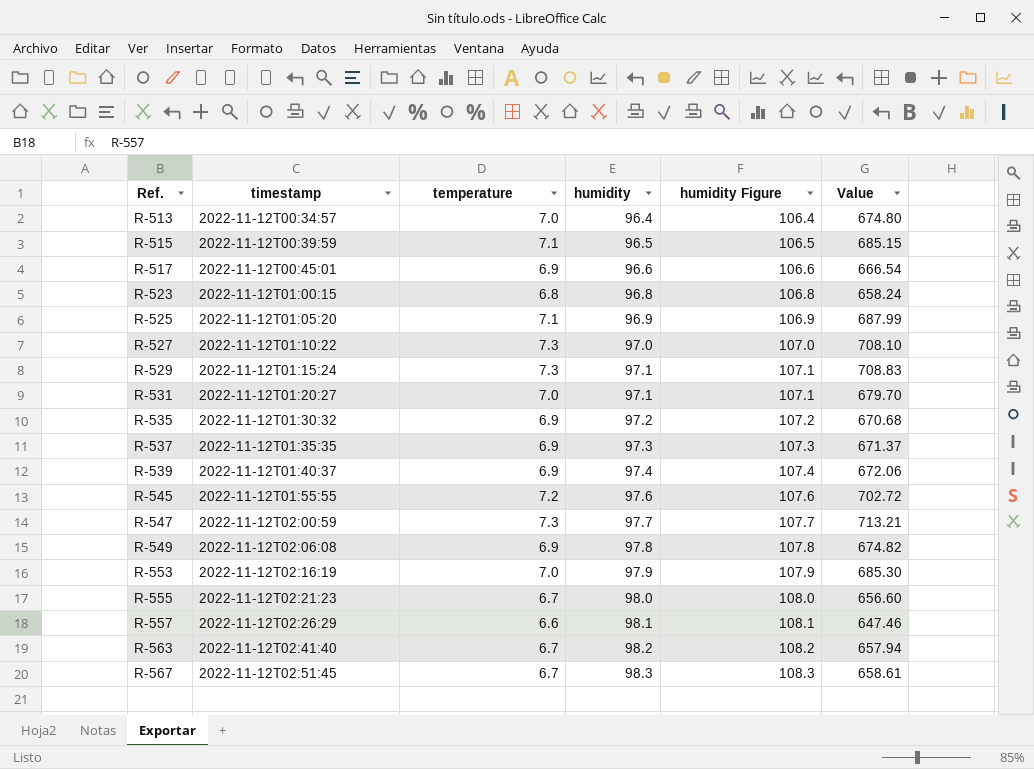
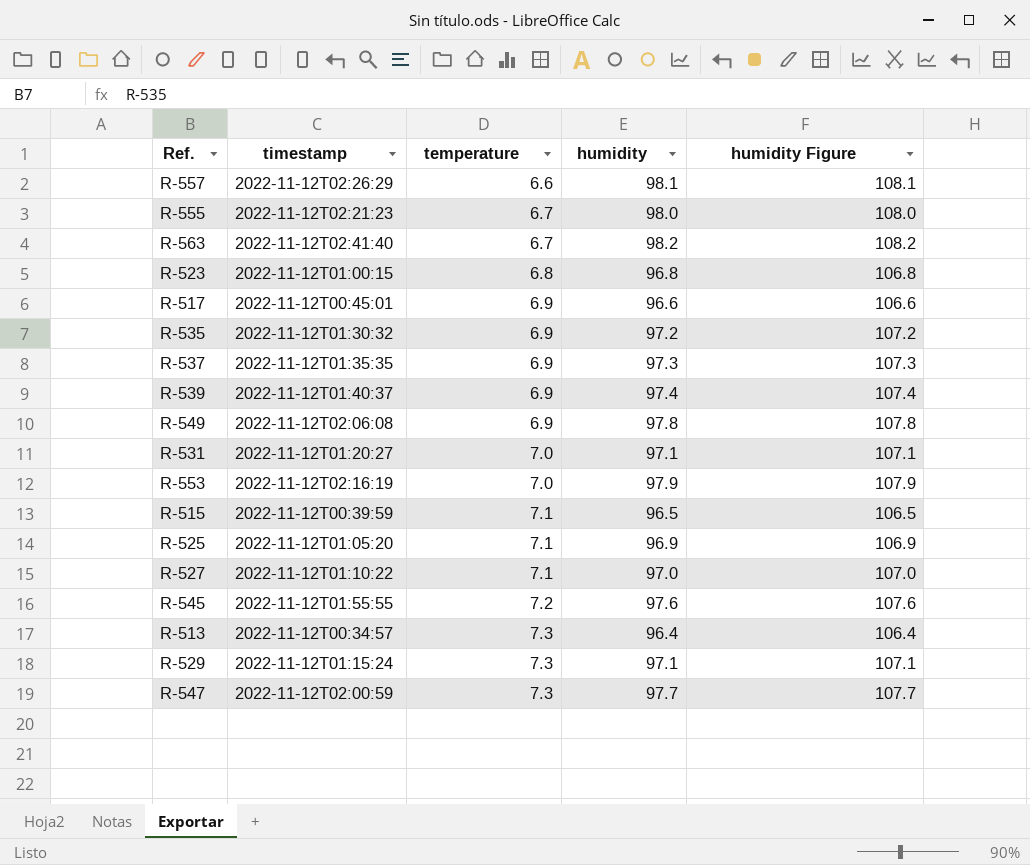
row order: Ref. ascending -> temperature ascending
column Value | formula: [temperature] * [humidity] -> none
row R-567: 2022-11-12T02:51:45 | 6.7 | 98.3 | 108.3 | 658.61 -> none
R-527 | temperature: 7.3 -> 7.1
R-513 | temperature: 7.0 -> 7.3

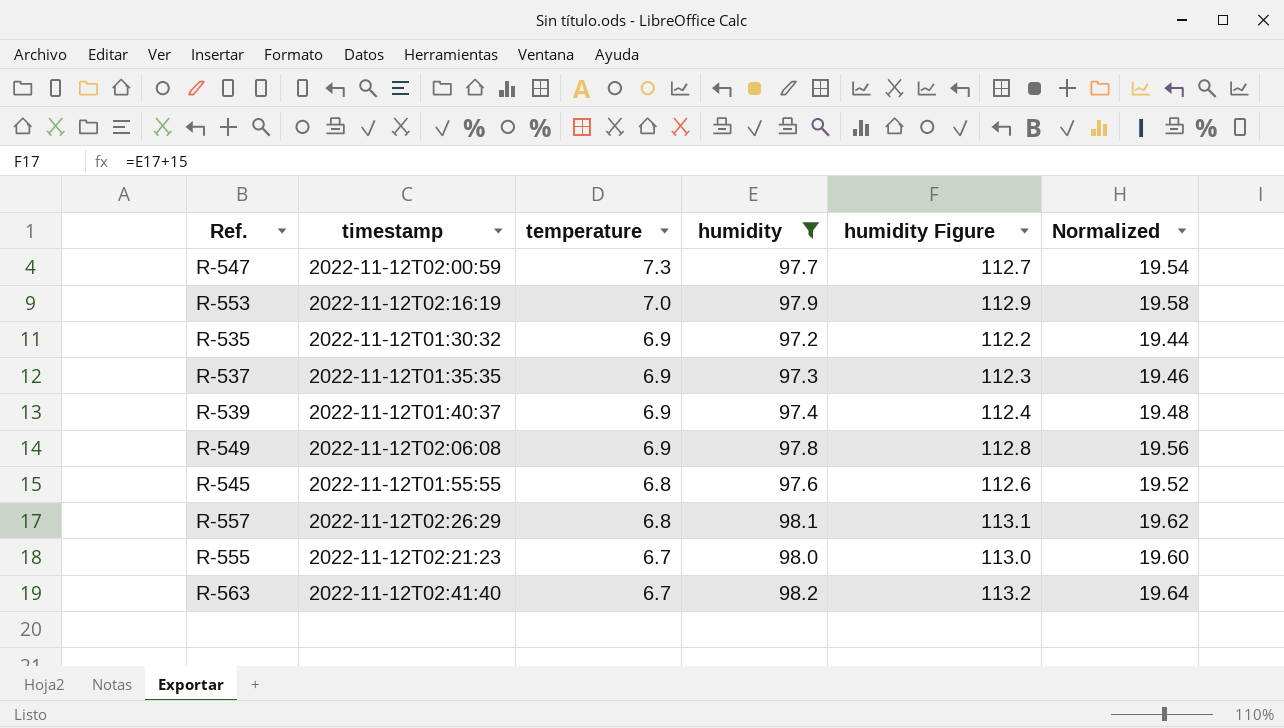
filter: none -> humidity >= 97.2
row order: temperature ascending -> temperature descending
column humidity Figure | formula: [humidity] + 10 -> [humidity] + 15
column Normalized | formula: none -> [humidity] * 0.2
R-545 | temperature: 7.2 -> 6.8
R-557 | temperature: 6.6 -> 6.8

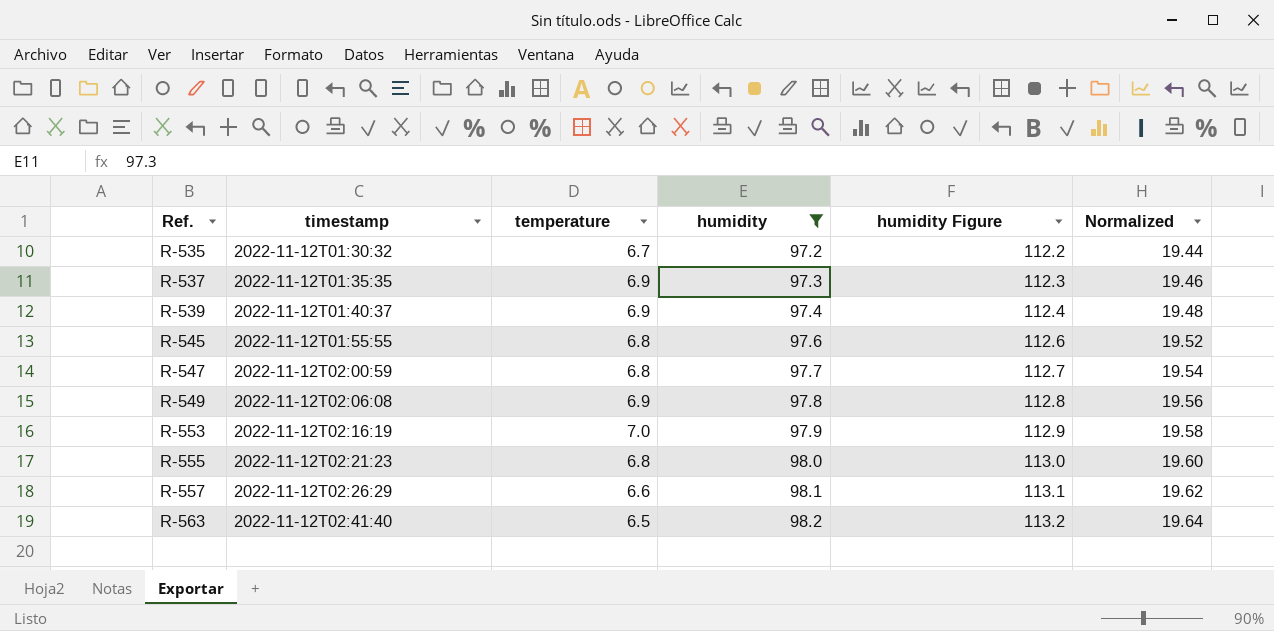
row order: temperature descending -> Ref. ascending
R-535 | temperature: 6.9 -> 6.7
R-547 | temperature: 7.3 -> 6.8
R-555 | temperature: 6.7 -> 6.8
R-557 | temperature: 6.8 -> 6.6
R-563 | temperature: 6.7 -> 6.5

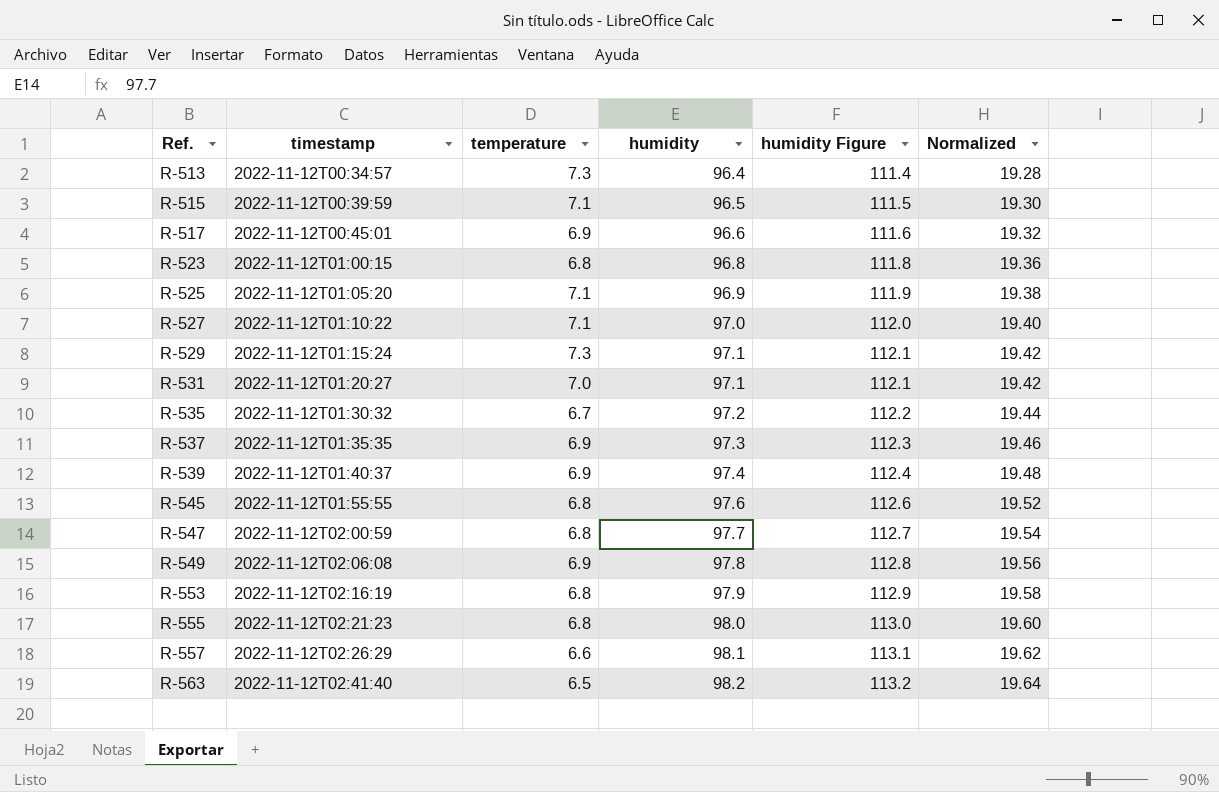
filter: humidity >= 97.2 -> none
R-553 | temperature: 7.0 -> 6.8

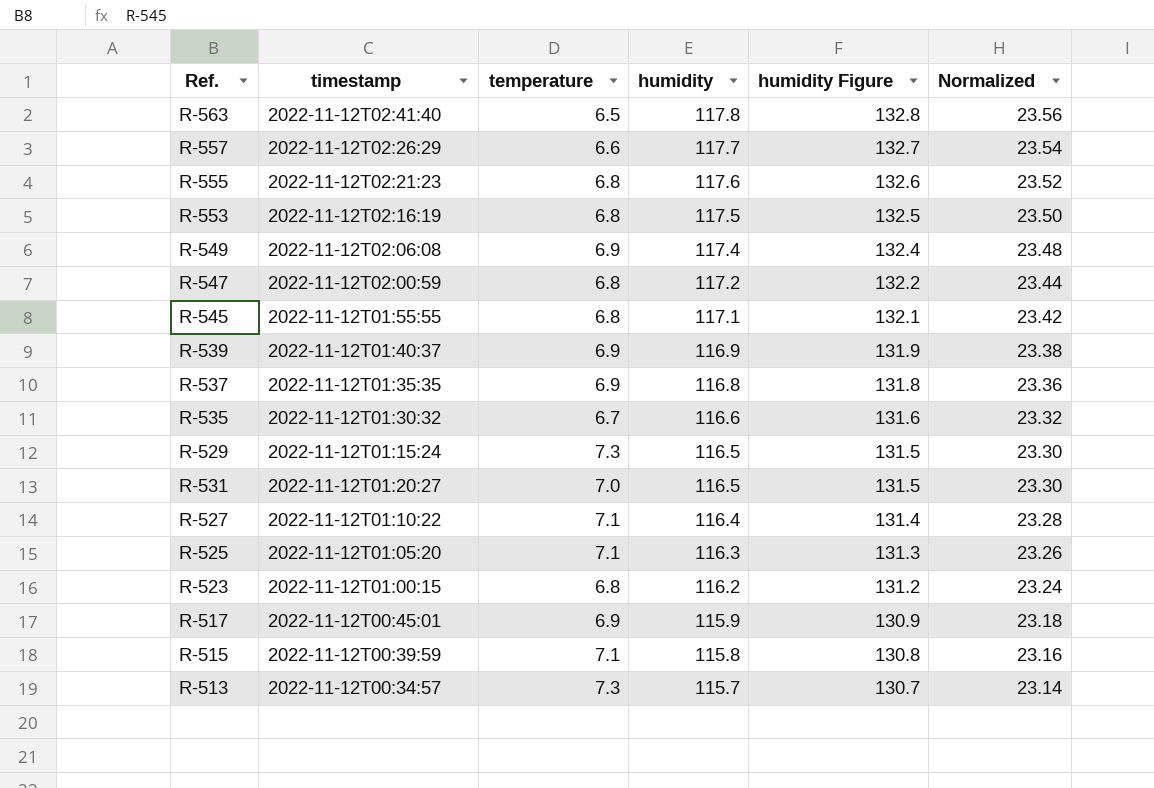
row order: Ref. ascending -> humidity descending
R-563 | humidity: 98.2 -> 117.8
R-563 | humidity Figure: 113.2 -> 132.8
R-563 | Normalized: 19.64 -> 23.56
R-557 | humidity: 98.1 -> 117.7
R-557 | humidity Figure: 113.1 -> 132.7
R-557 | Normalized: 19.62 -> 23.54
R-555 | humidity: 98.0 -> 117.6
R-555 | humidity Figure: 113.0 -> 132.6
R-555 | Normalized: 19.60 -> 23.52
R-553 | humidity: 97.9 -> 117.5
R-553 | humidity Figure: 112.9 -> 132.5
R-553 | Normalized: 19.58 -> 23.50
R-549 | humidity: 97.8 -> 117.4
R-549 | humidity Figure: 112.8 -> 132.4
R-549 | Normalized: 19.56 -> 23.48
R-547 | humidity: 97.7 -> 117.2
R-547 | humidity Figure: 112.7 -> 132.2
R-547 | Normalized: 19.54 -> 23.44
R-545 | humidity: 97.6 -> 117.1
R-545 | humidity Figure: 112.6 -> 132.1
R-545 | Normalized: 19.52 -> 23.42
R-539 | humidity: 97.4 -> 116.9
R-539 | humidity Figure: 112.4 -> 131.9
R-539 | Normalized: 19.48 -> 23.38
R-537 | humidity: 97.3 -> 116.8
R-537 | humidity Figure: 112.3 -> 131.8
R-537 | Normalized: 19.46 -> 23.36
R-535 | humidity: 97.2 -> 116.6
R-535 | humidity Figure: 112.2 -> 131.6
R-535 | Normalized: 19.44 -> 23.32
R-529 | humidity: 97.1 -> 116.5
R-529 | humidity Figure: 112.1 -> 131.5
R-529 | Normalized: 19.42 -> 23.30
R-531 | humidity: 97.1 -> 116.5
R-531 | humidity Figure: 112.1 -> 131.5
R-531 | Normalized: 19.42 -> 23.30
R-527 | humidity: 97.0 -> 116.4
R-527 | humidity Figure: 112.0 -> 131.4
R-527 | Normalized: 19.40 -> 23.28
R-525 | humidity: 96.9 -> 116.3
R-525 | humidity Figure: 111.9 -> 131.3
R-525 | Normalized: 19.38 -> 23.26
R-523 | humidity: 96.8 -> 116.2
R-523 | humidity Figure: 111.8 -> 131.2
R-523 | Normalized: 19.36 -> 23.24
R-517 | humidity: 96.6 -> 115.9
R-517 | humidity Figure: 111.6 -> 130.9
R-517 | Normalized: 19.32 -> 23.18
R-515 | humidity: 96.5 -> 115.8
R-515 | humidity Figure: 111.5 -> 130.8
R-515 | Normalized: 19.30 -> 23.16
R-513 | humidity: 96.4 -> 115.7
R-513 | humidity Figure: 111.4 -> 130.7
R-513 | Normalized: 19.28 -> 23.14

